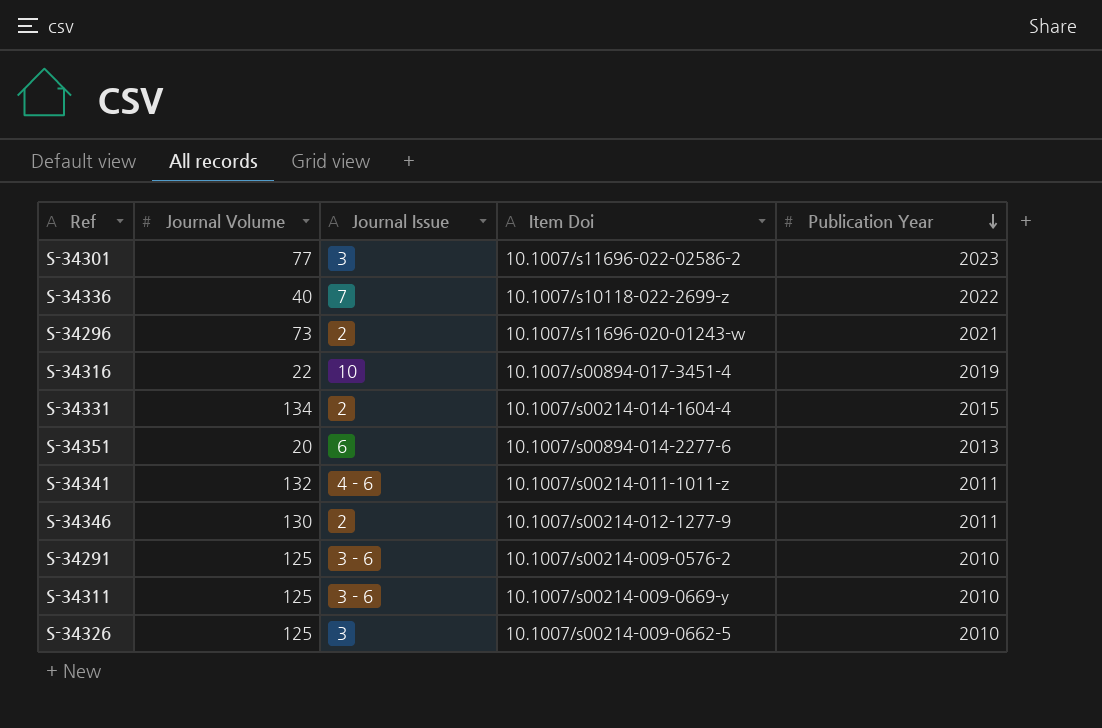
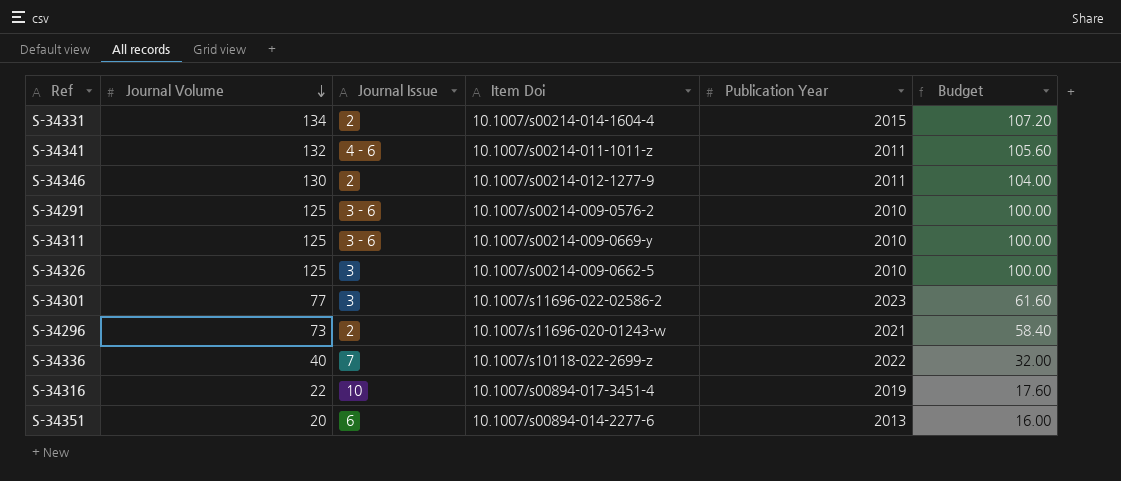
row order: Publication Year descending -> Journal Volume descending
column Budget | formula: none -> [Journal Volume] * 0.8

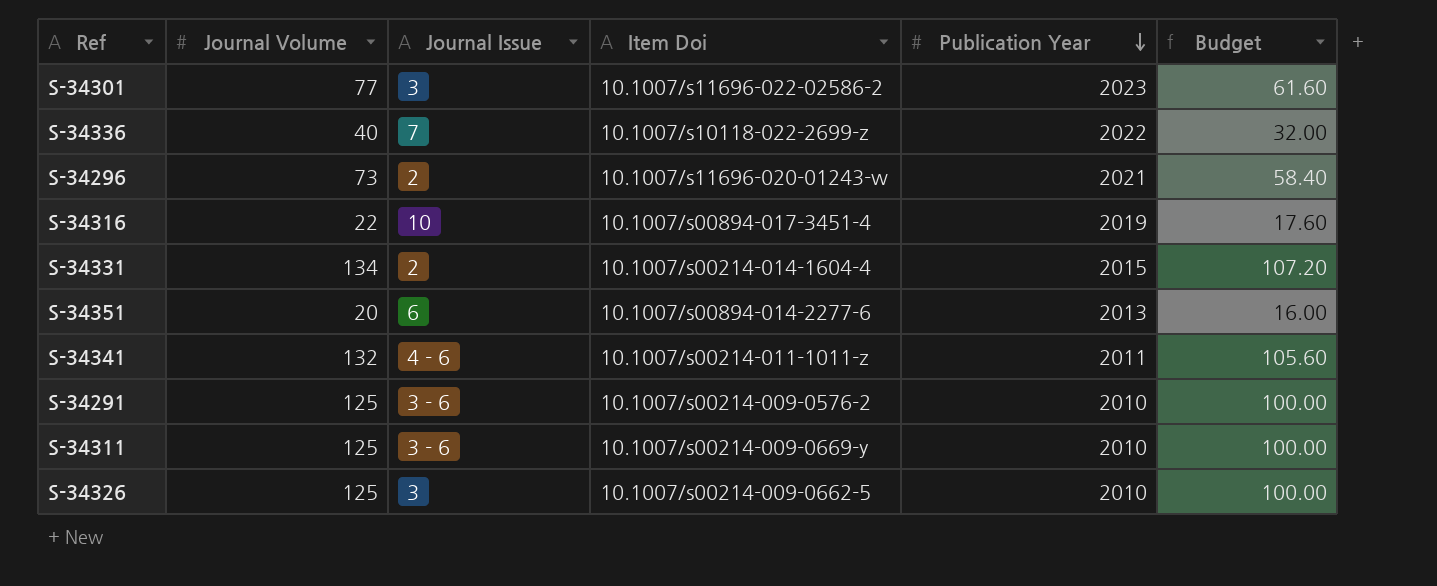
row order: Journal Volume descending -> Publication Year descending
row S-34346: 130 | 2 | 10.1007/s00214-012-1277-9 | 2011 | 104.00 -> none

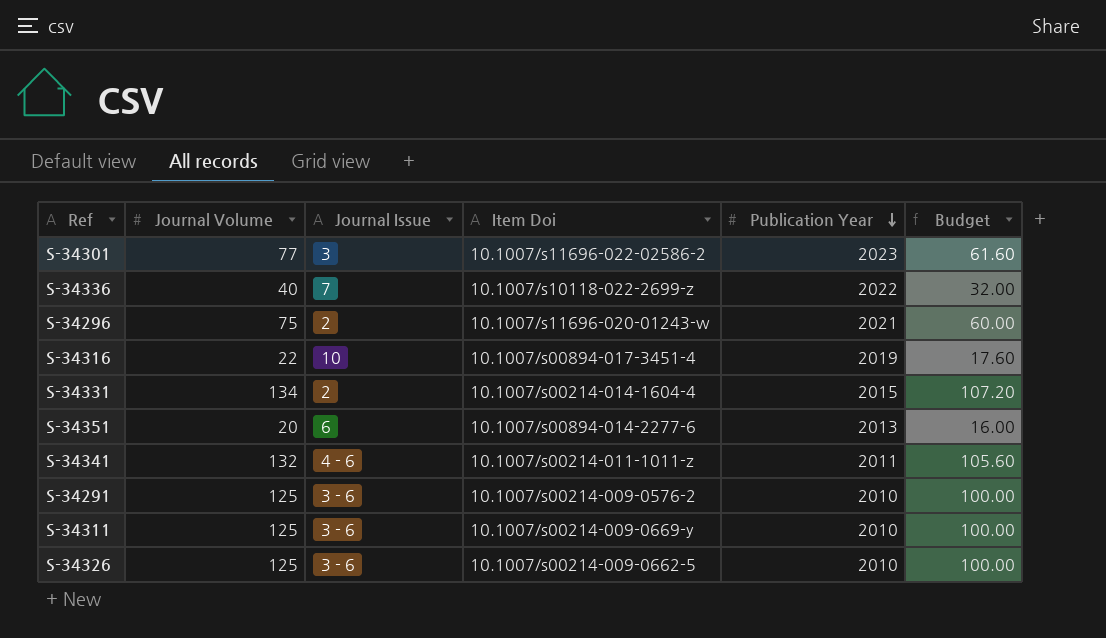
S-34296 | Journal Volume: 73 -> 75
S-34296 | Budget: 58.40 -> 60.00
S-34326 | Journal Issue: 3 -> 3 - 6

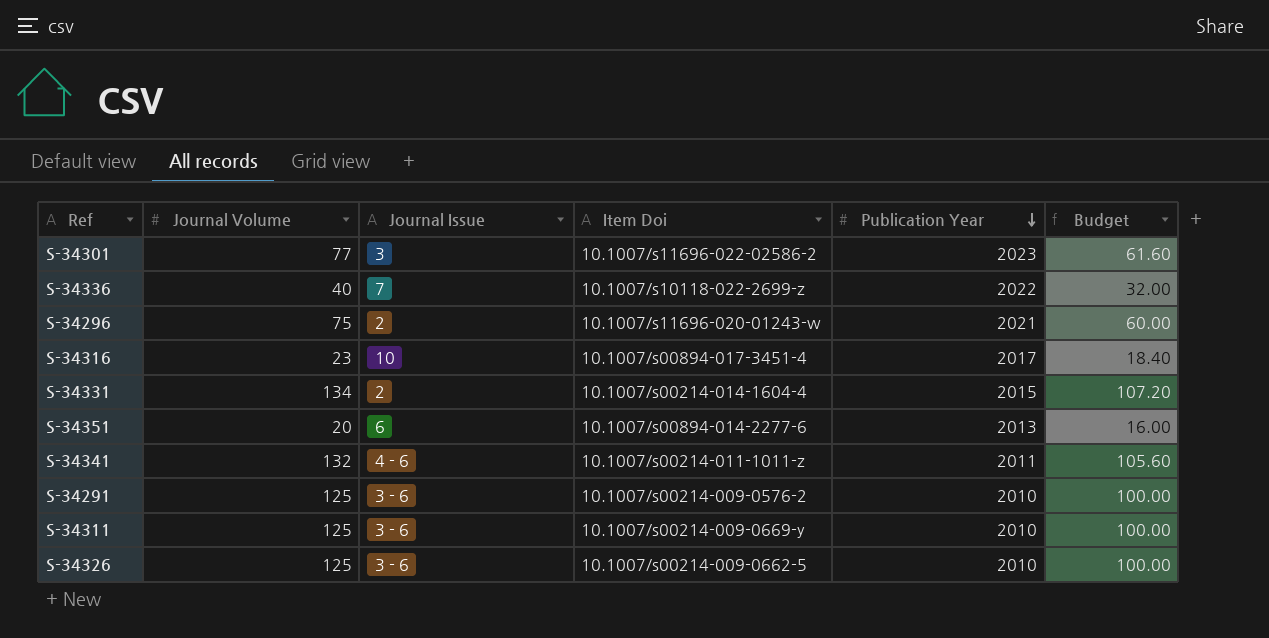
S-34316 | Journal Volume: 22 -> 23
S-34316 | Publication Year: 2019 -> 2017
S-34316 | Budget: 17.60 -> 18.40

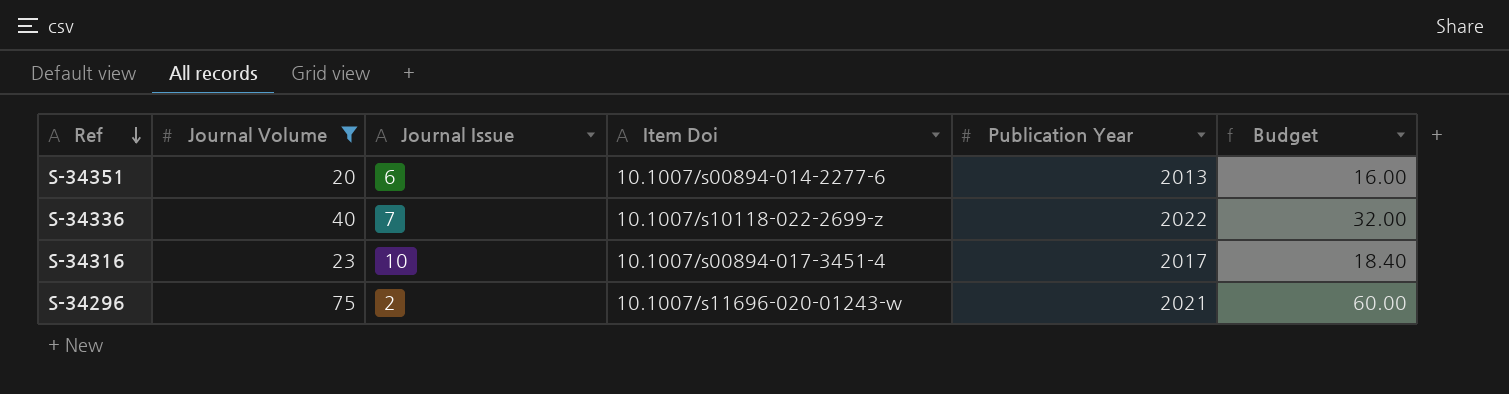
filter: none -> Journal Volume <= 75
row order: Publication Year descending -> Ref descending

